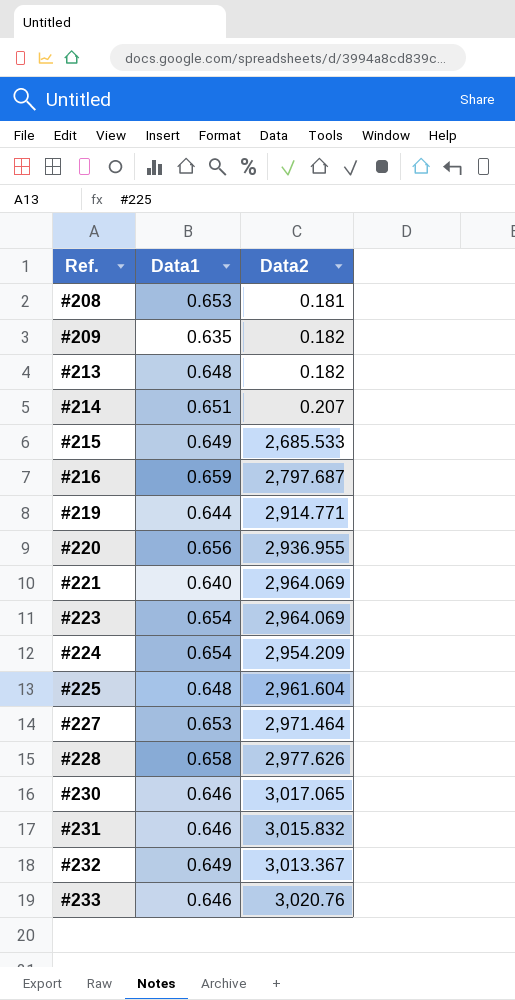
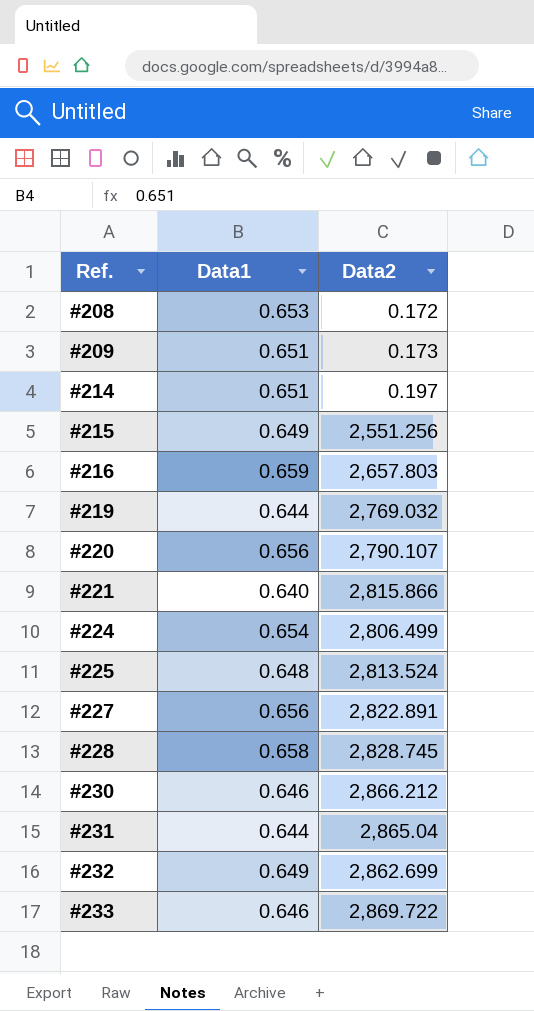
row #213: 0.648 | 0.182 -> none
row #223: 0.654 | 2,964.069 -> none
#208 | Data2: 0.181 -> 0.172
#209 | Data1: 0.635 -> 0.651
#209 | Data2: 0.182 -> 0.173
#214 | Data2: 0.207 -> 0.197
#215 | Data2: 2,685.533 -> 2,551.256
#216 | Data2: 2,797.687 -> 2,657.803
#219 | Data2: 2,914.771 -> 2,769.032
#220 | Data2: 2,936.955 -> 2,790.107
#221 | Data2: 2,964.069 -> 2,815.866
#224 | Data2: 2,954.209 -> 2,806.499
#225 | Data2: 2,961.604 -> 2,813.524
#227 | Data1: 0.653 -> 0.656
#227 | Data2: 2,971.464 -> 2,822.891
#228 | Data2: 2,977.626 -> 2,828.745
#230 | Data2: 3,017.065 -> 2,866.212
#231 | Data1: 0.646 -> 0.644
#231 | Data2: 3,015.832 -> 2,865.04
#232 | Data2: 3,013.367 -> 2,862.699
#233 | Data2: 3,020.76 -> 2,869.722

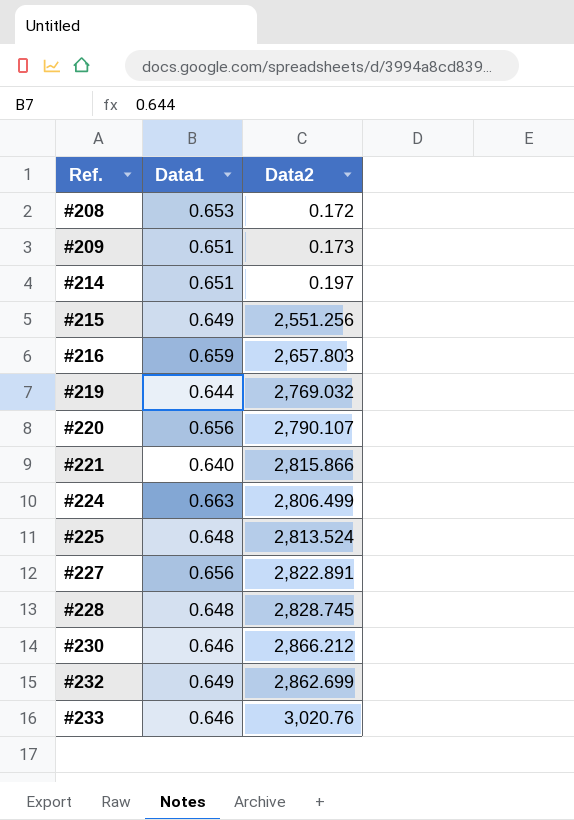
row #231: 0.644 | 2,865.04 -> none
#224 | Data1: 0.654 -> 0.663
#228 | Data1: 0.658 -> 0.648
#233 | Data2: 2,869.722 -> 3,020.76

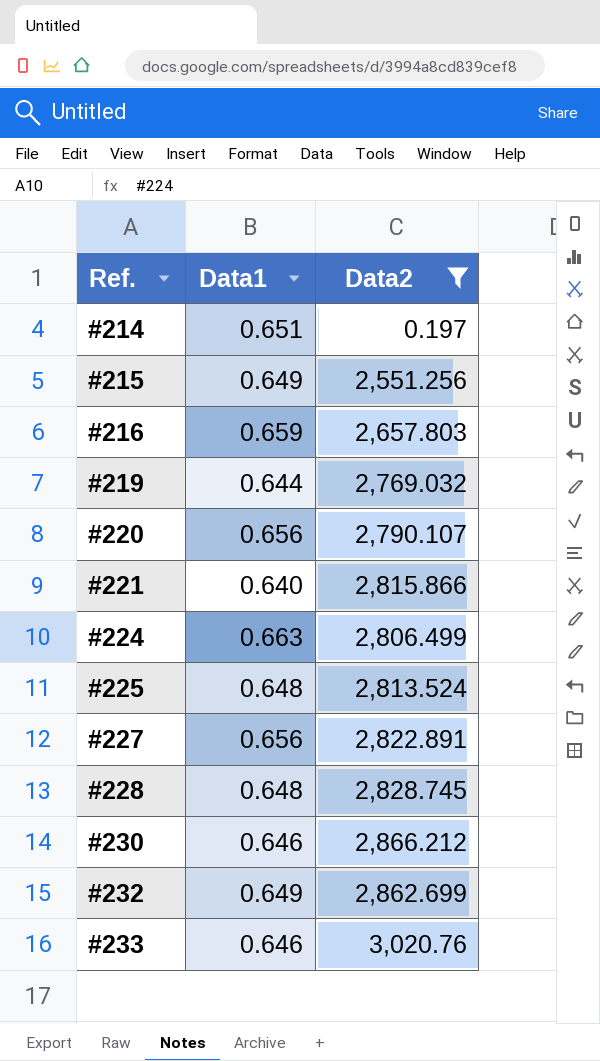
filter: none -> Data2 >= 0.197

